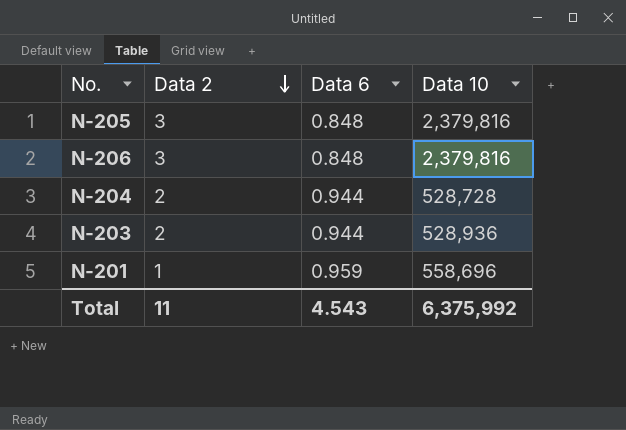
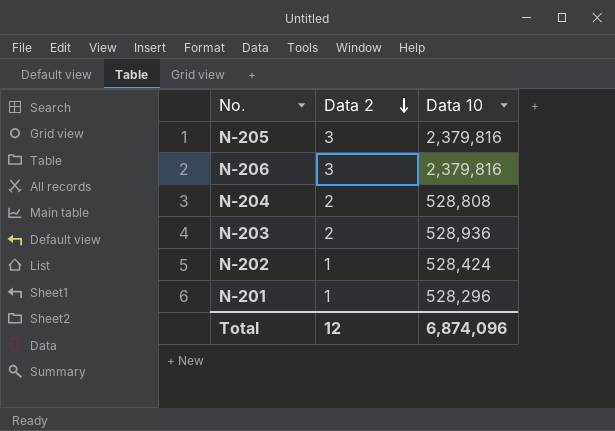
column Data 6 | position: 3 -> none
N-204 | Data 10: 528,728 -> 528,808
row N-202: none -> 1 | 528,424
N-201 | Data 10: 558,696 -> 528,296
Total | Data 2: 11 -> 12
Total | Data 10: 6,375,992 -> 6,874,096

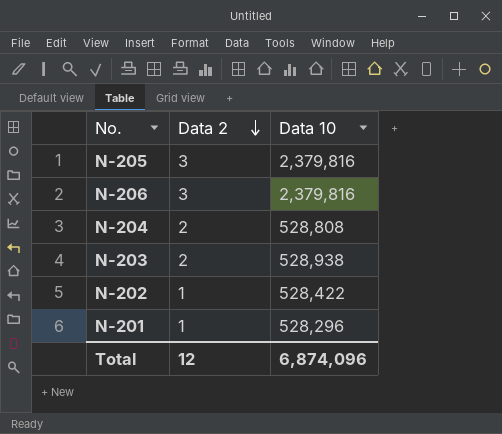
N-203 | Data 10: 528,936 -> 528,938
N-202 | Data 10: 528,424 -> 528,422

